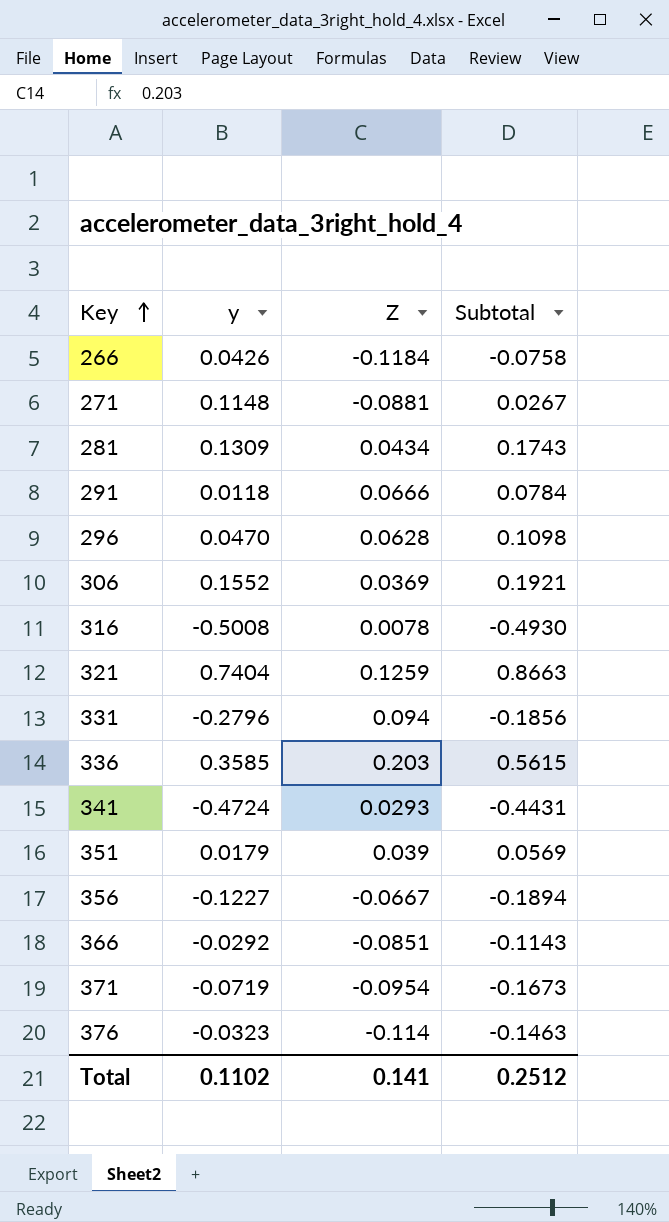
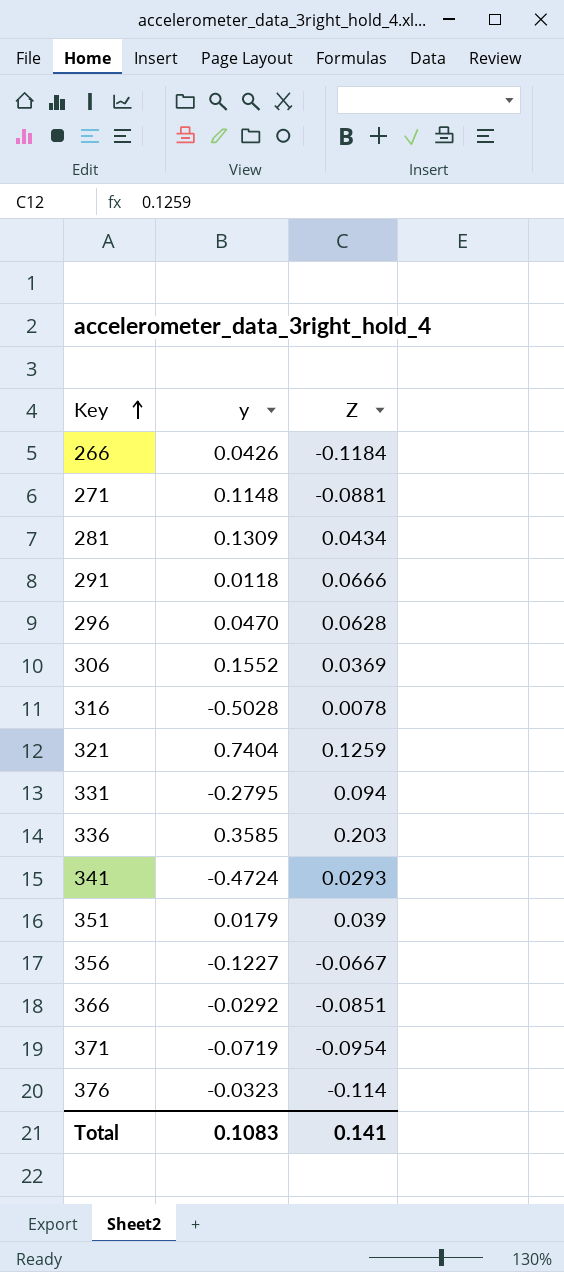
column Subtotal | formula: [y] + [Z] -> none
316 | y: -0.5008 -> -0.5028
331 | y: -0.2796 -> -0.2795
Total | y: 0.1102 -> 0.1083

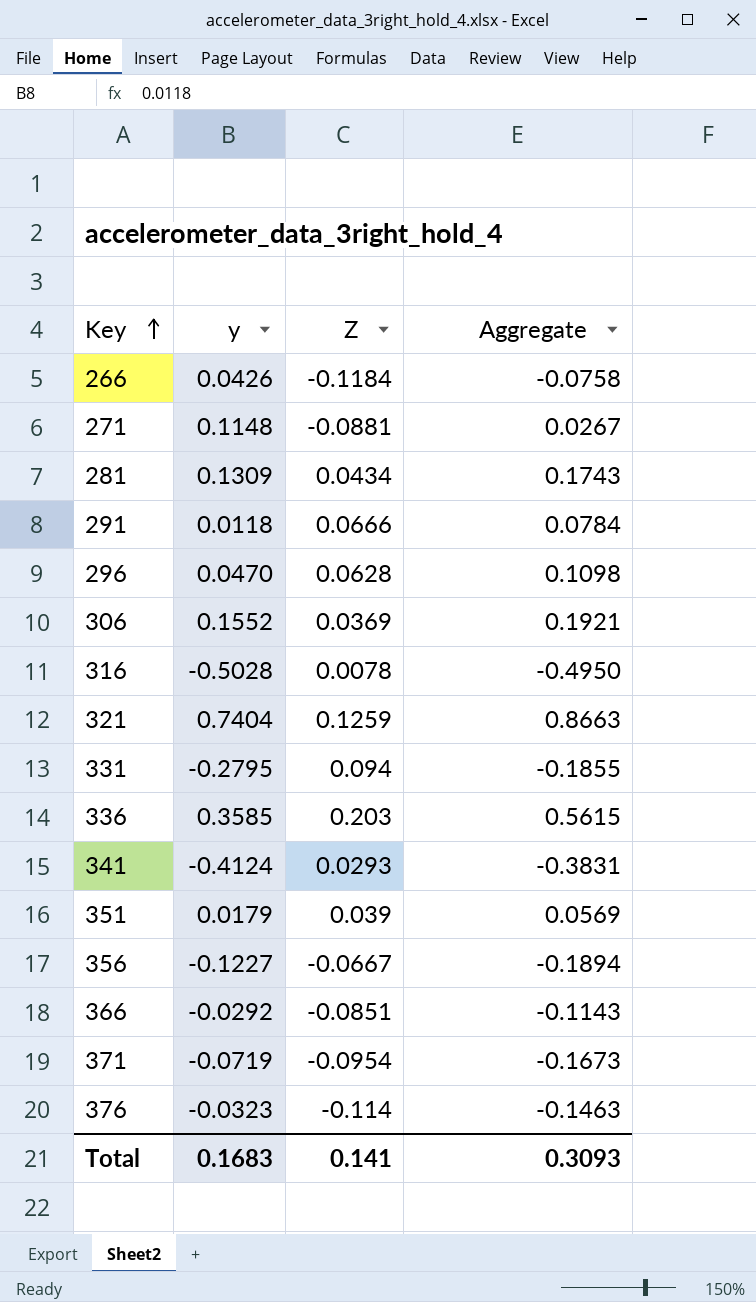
column Aggregate | formula: none -> [y] + [Z]
341 | y: -0.4724 -> -0.4124
Total | y: 0.1083 -> 0.1683

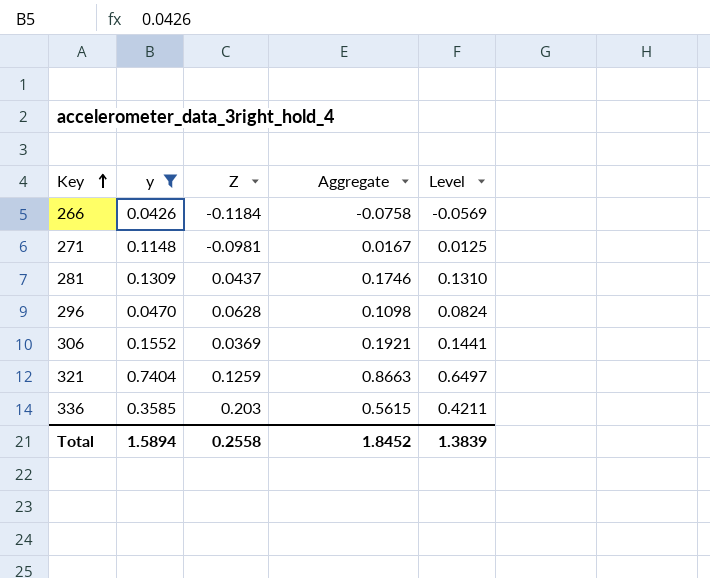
filter: none -> y >= 0.0426
column Level | formula: none -> [Aggregate] * 0.75
271 | Z: -0.0881 -> -0.0981
271 | Aggregate: 0.0267 -> 0.0167
281 | Z: 0.0434 -> 0.0437
281 | Aggregate: 0.1743 -> 0.1746
Total | y: 0.1683 -> 1.5894
Total | Z: 0.141 -> 0.2558
Total | Aggregate: 0.3093 -> 1.8452

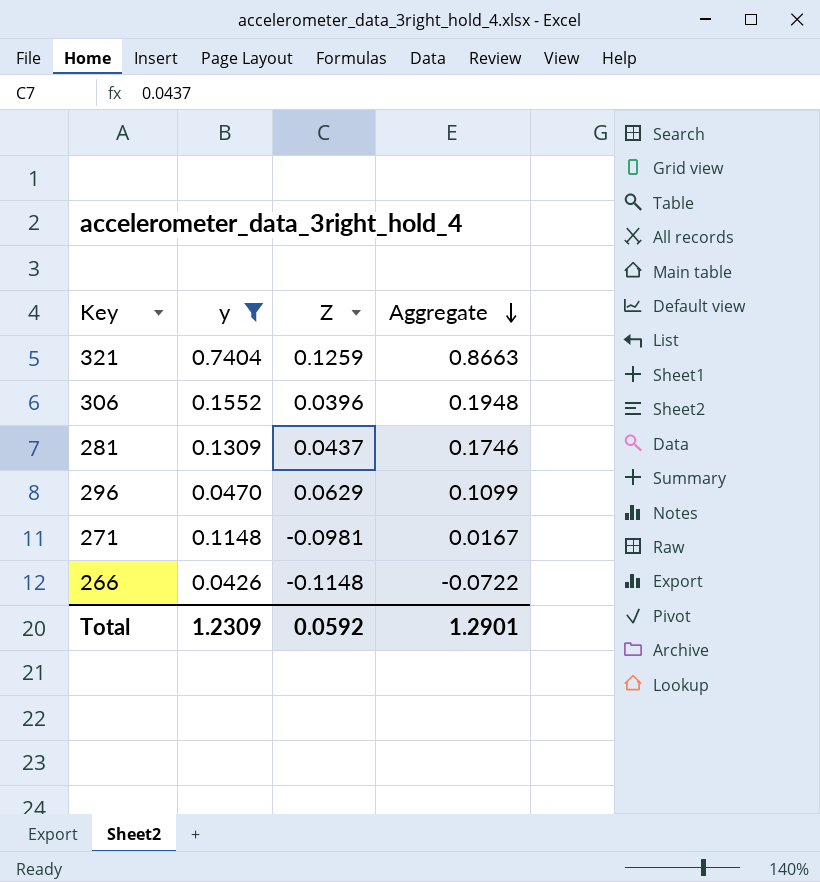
row order: Key ascending -> Aggregate descending
column Level | formula: [Aggregate] * 0.75 -> none
row 336: 0.3585 | 0.203 | 0.5615 | 0.4211 -> none
306 | Z: 0.0369 -> 0.0396
306 | Aggregate: 0.1921 -> 0.1948
296 | Z: 0.0628 -> 0.0629
296 | Aggregate: 0.1098 -> 0.1099
266 | Z: -0.1184 -> -0.1148
266 | Aggregate: -0.0758 -> -0.0722
Total | y: 1.5894 -> 1.2309
Total | Z: 0.2558 -> 0.0592
Total | Aggregate: 1.8452 -> 1.2901

